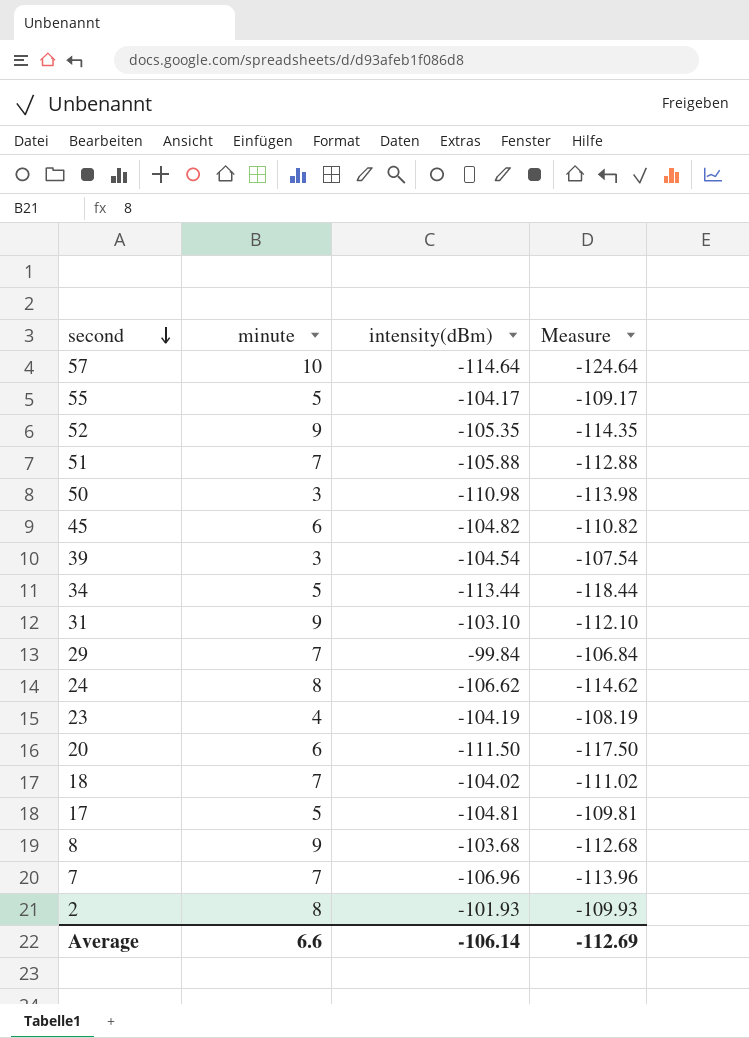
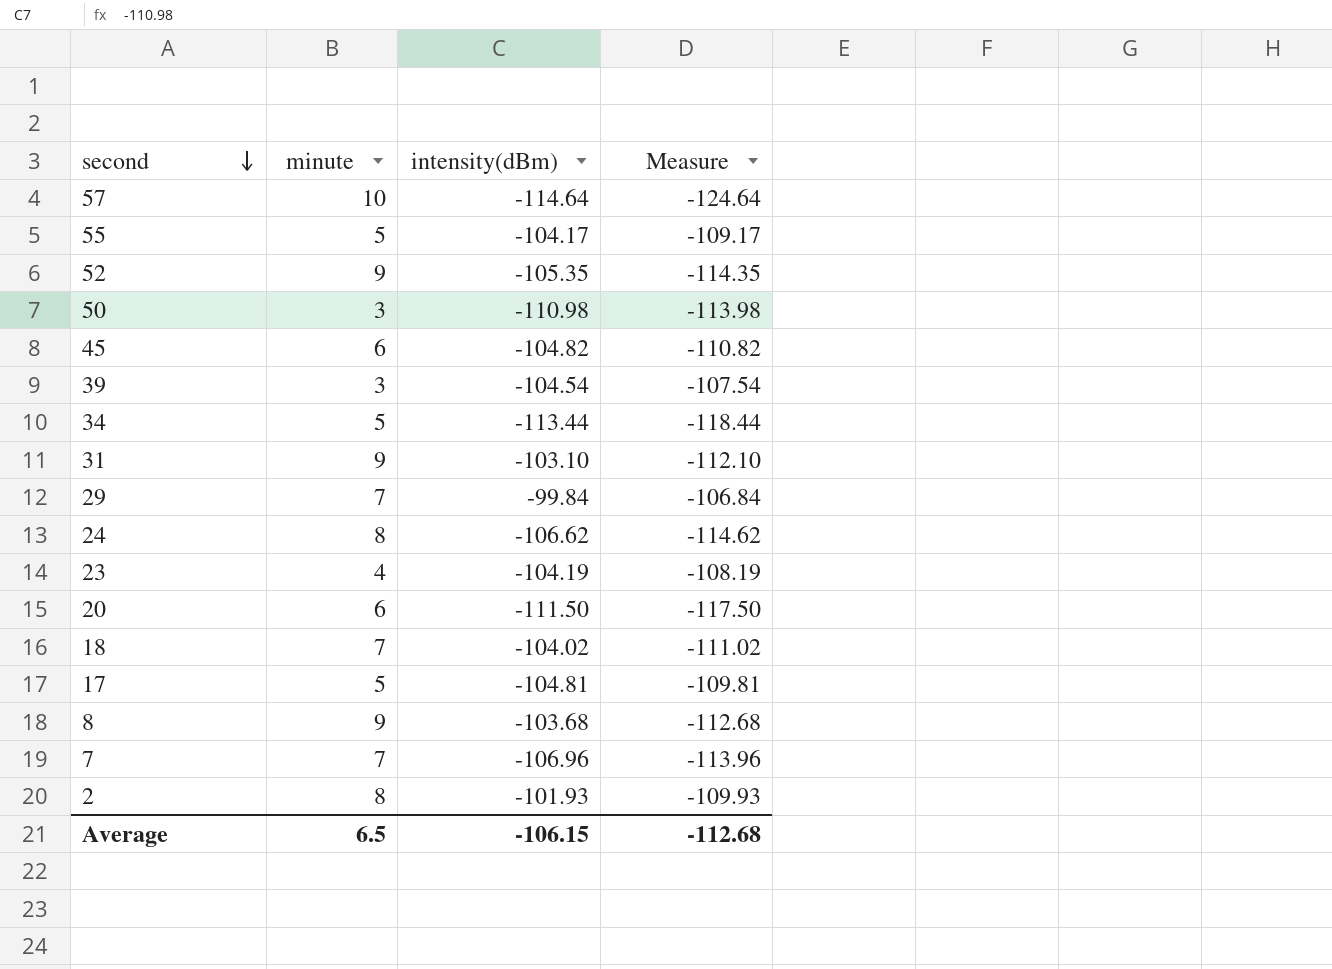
row 51: 7 | -105.88 | -112.88 -> none
Average | minute: 6.6 -> 6.5
Average | intensity(dBm): -106.14 -> -106.15
Average | Measure: -112.69 -> -112.68

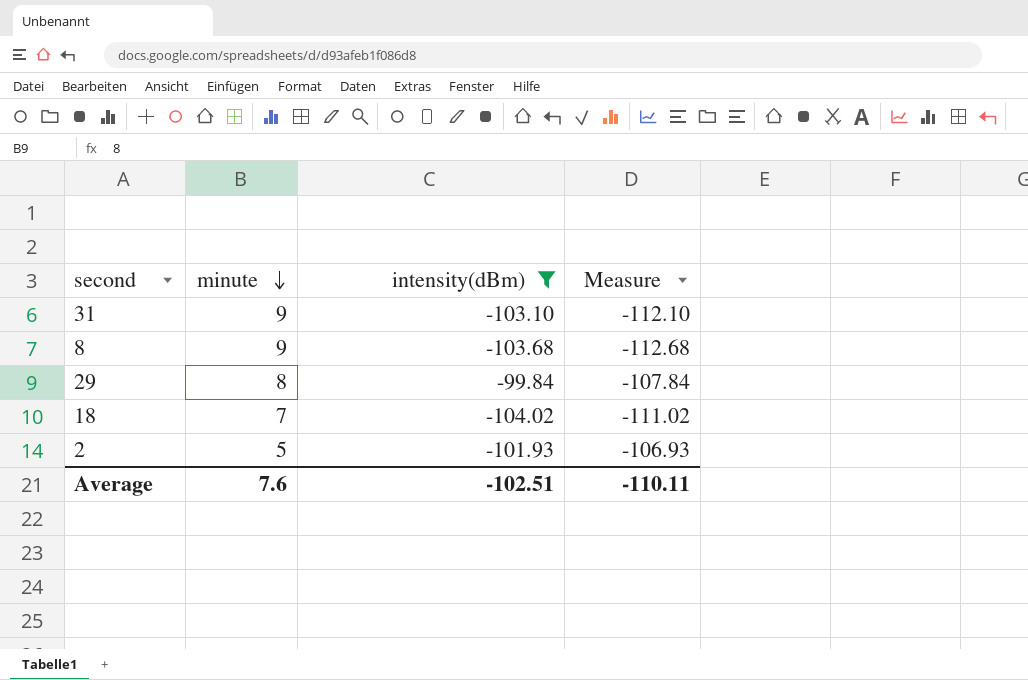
filter: none -> intensity(dBm) >= -104.02
row order: second descending -> minute descending
29 | minute: 7 -> 8
29 | Measure: -106.84 -> -107.84
2 | minute: 8 -> 5
2 | Measure: -109.93 -> -106.93
Average | minute: 6.5 -> 7.6
Average | intensity(dBm): -106.15 -> -102.51
Average | Measure: -112.68 -> -110.11

